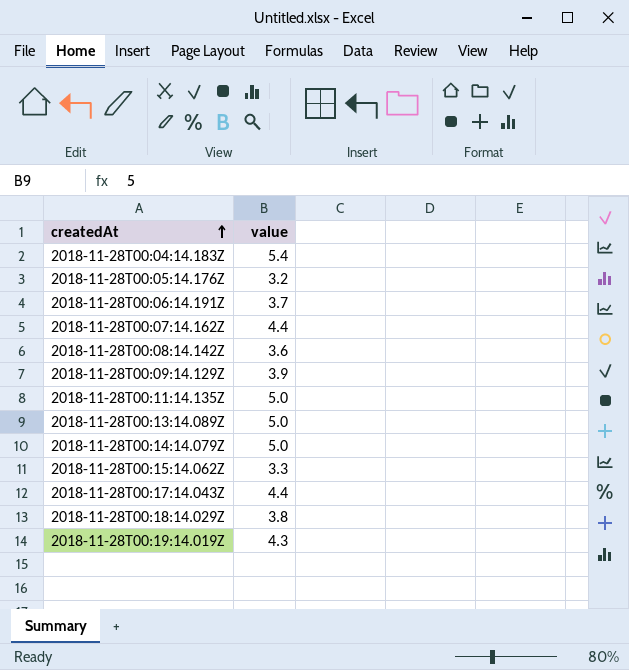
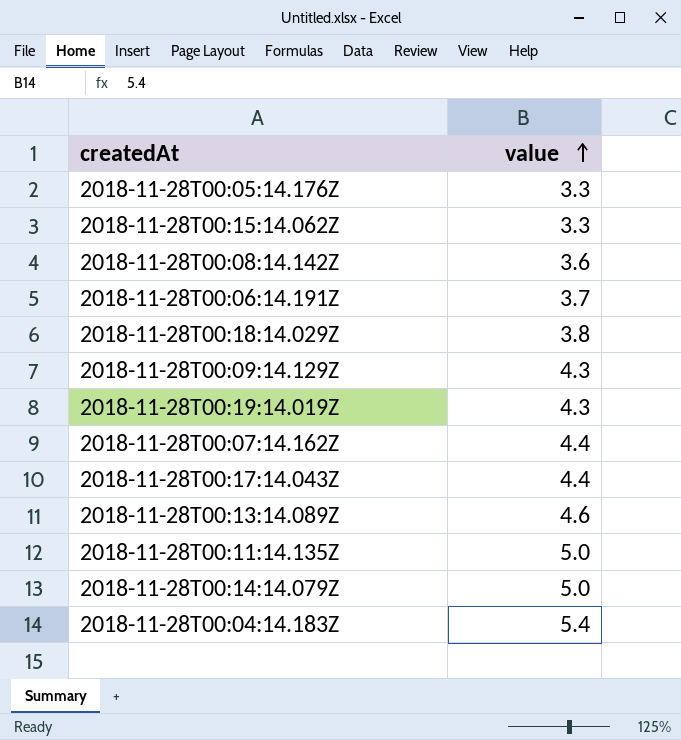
row order: createdAt ascending -> value ascending
2018-11-28T00:05:14.176Z | value: 3.2 -> 3.3
2018-11-28T00:09:14.129Z | value: 3.9 -> 4.3
2018-11-28T00:13:14.089Z | value: 5.0 -> 4.6

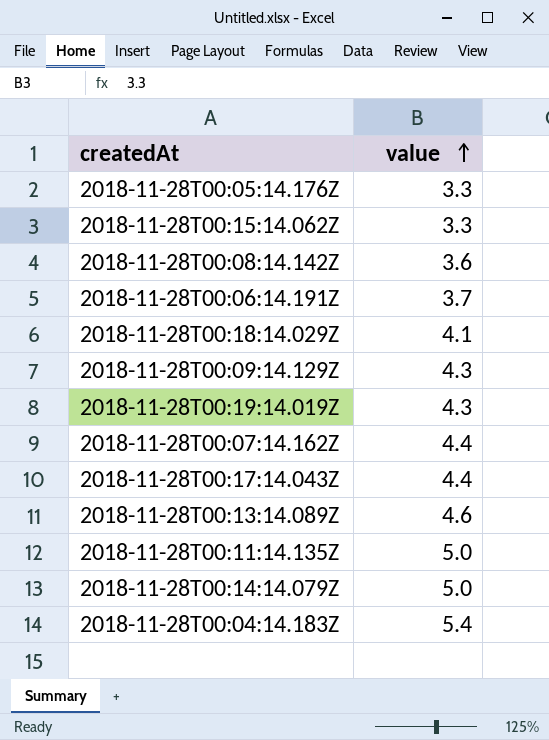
2018-11-28T00:18:14.029Z | value: 3.8 -> 4.1

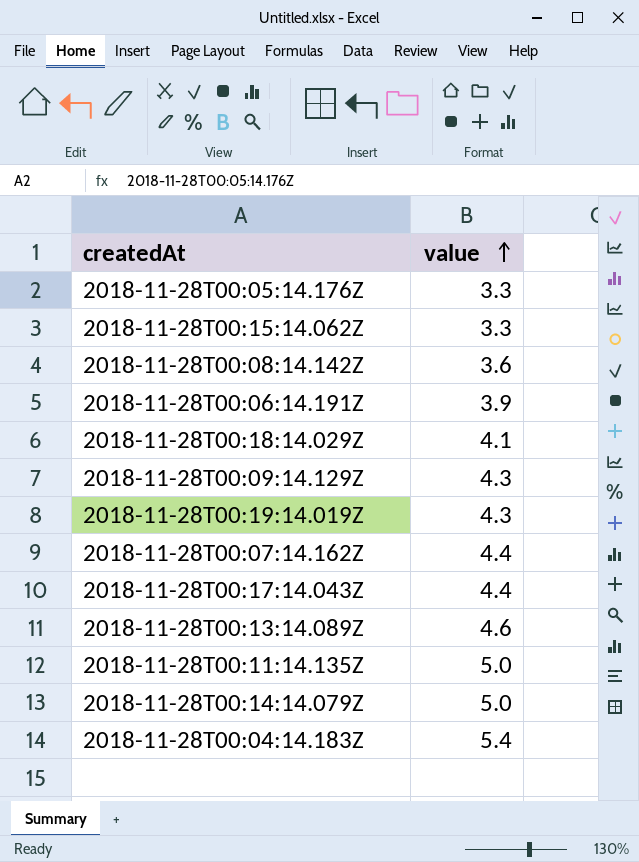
2018-11-28T00:06:14.191Z | value: 3.7 -> 3.9

